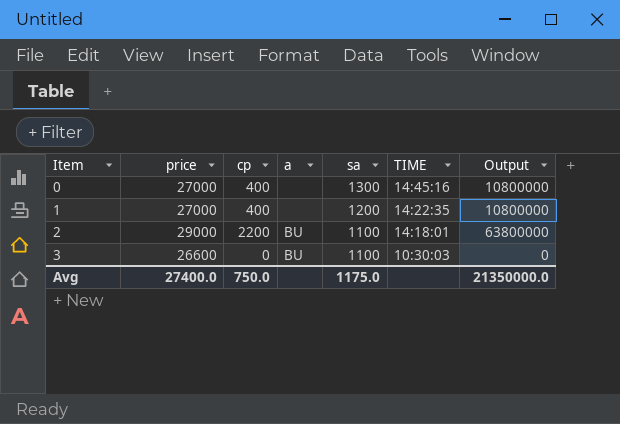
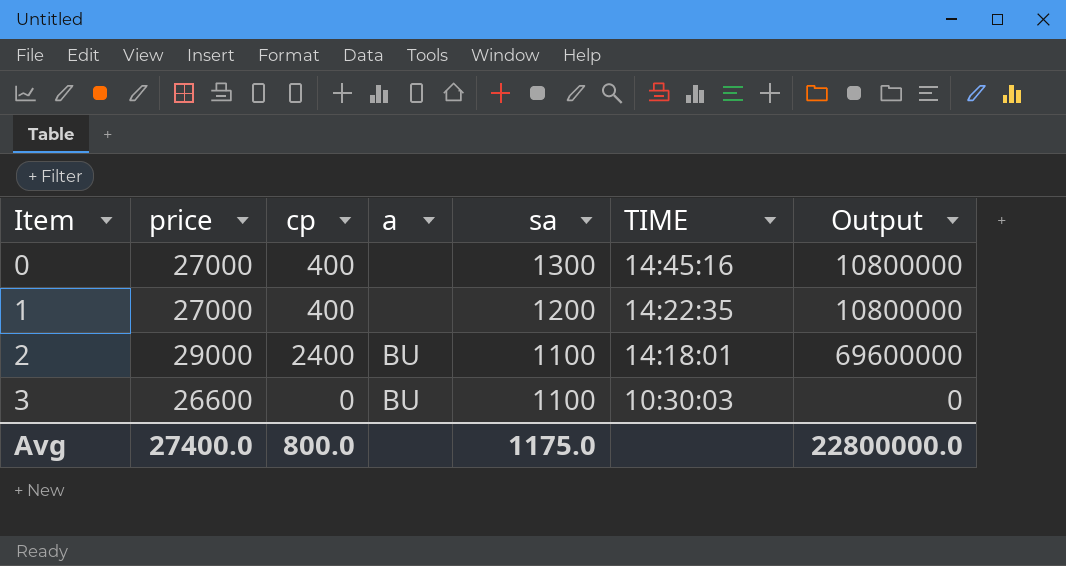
2 | cp: 2200 -> 2400
2 | Output: 63800000 -> 69600000
Avg | cp: 750.0 -> 800.0
Avg | Output: 21350000.0 -> 22800000.0

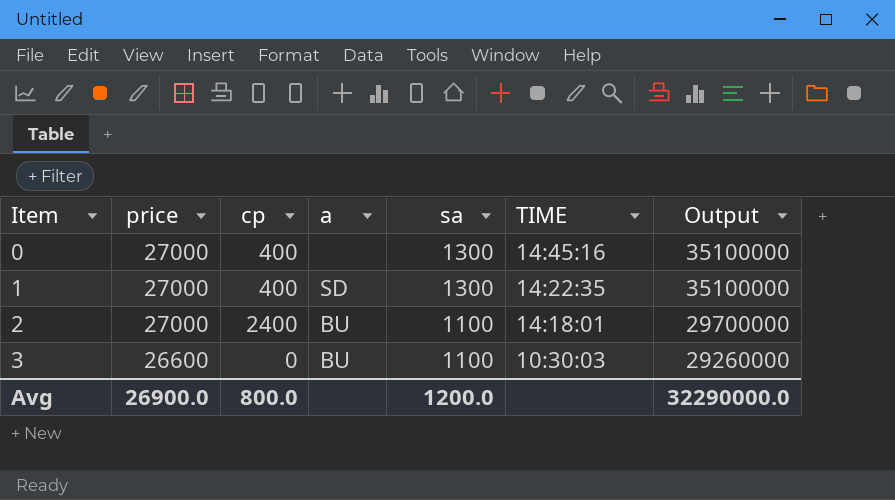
column Output | formula: [price] * [cp] -> [price] * [sa]
1 | a: none -> SD
1 | sa: 1200 -> 1300
2 | price: 29000 -> 27000
Avg | price: 27400.0 -> 26900.0
Avg | sa: 1175.0 -> 1200.0
Avg | Output: 22800000.0 -> 32290000.0

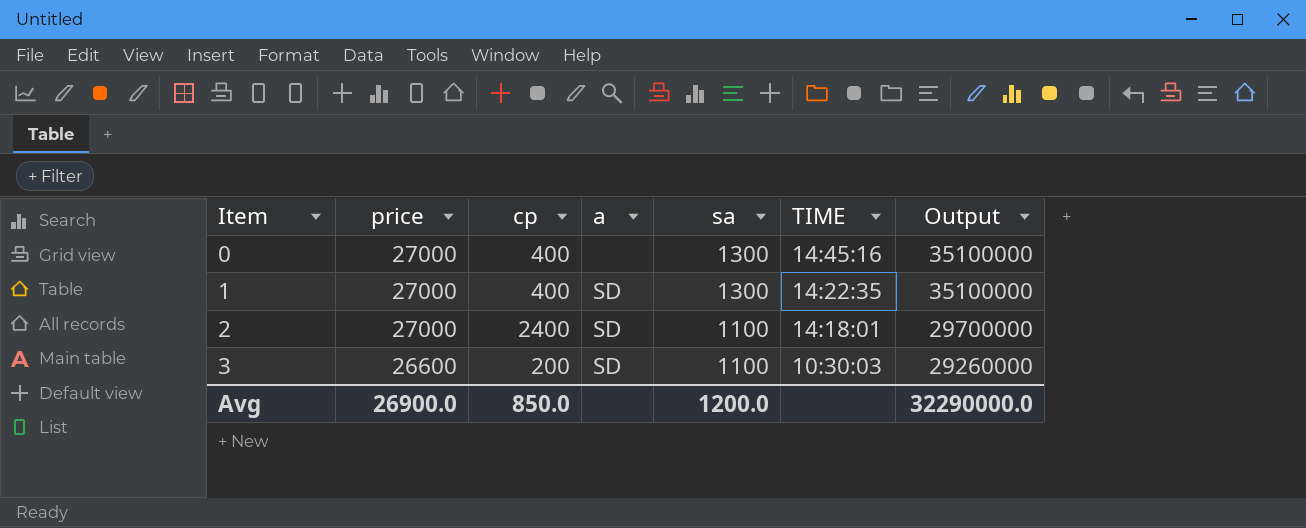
2 | a: BU -> SD
3 | cp: 0 -> 200
3 | a: BU -> SD
Avg | cp: 800.0 -> 850.0

